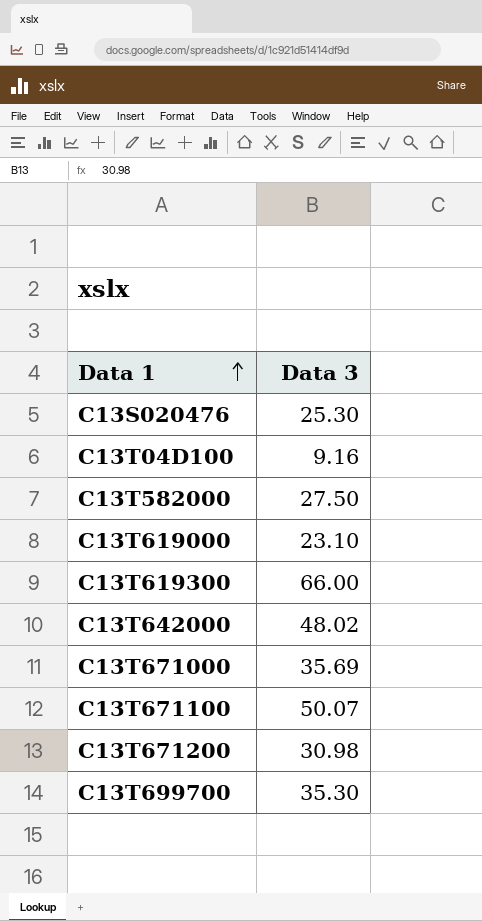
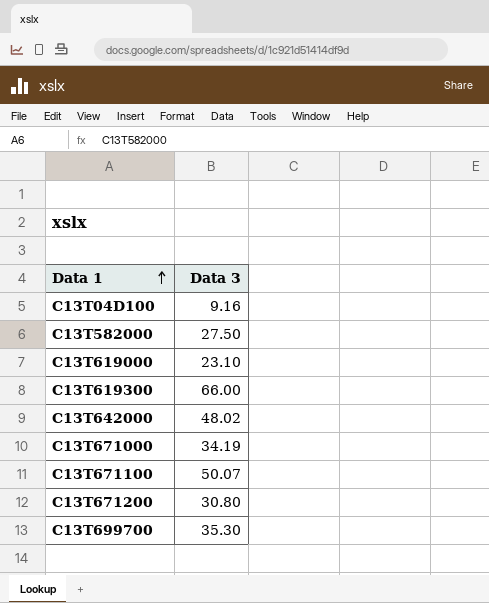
row C13S020476: 25.30 -> none
C13T671000 | Data 3: 35.69 -> 34.19
C13T671200 | Data 3: 30.98 -> 30.80

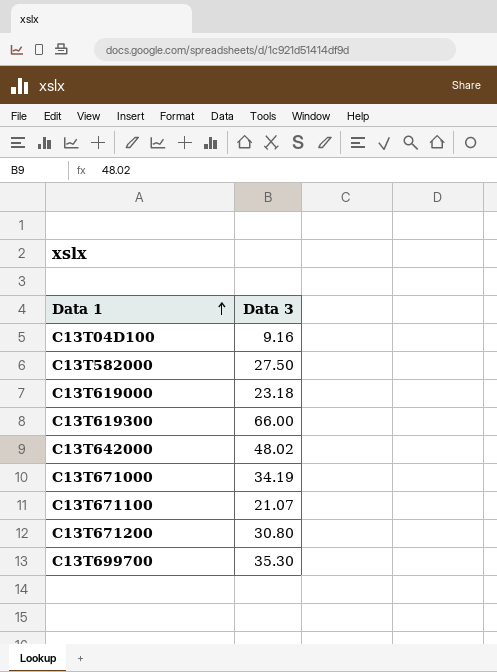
C13T619000 | Data 3: 23.10 -> 23.18
C13T671100 | Data 3: 50.07 -> 21.07

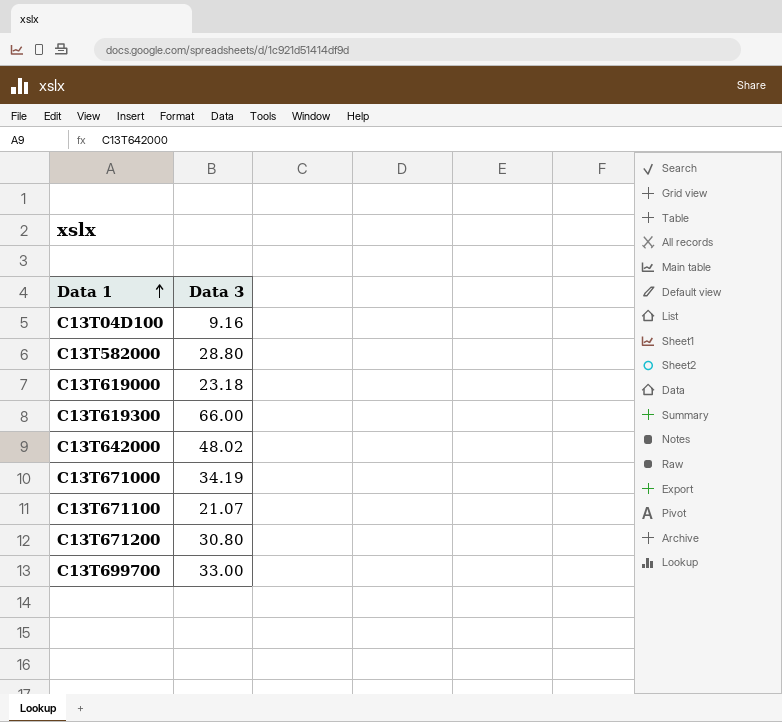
C13T582000 | Data 3: 27.50 -> 28.80
C13T699700 | Data 3: 35.30 -> 33.00

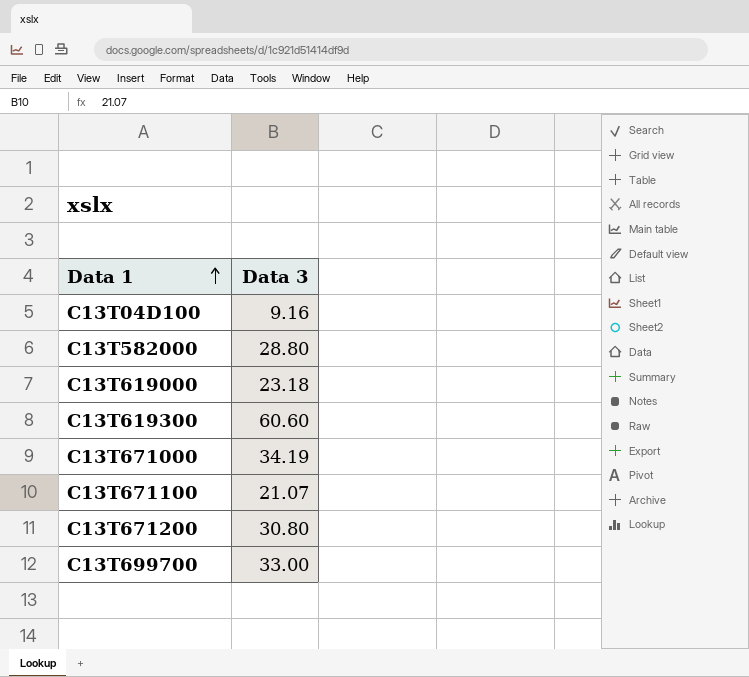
row C13T642000: 48.02 -> none
C13T619300 | Data 3: 66.00 -> 60.60

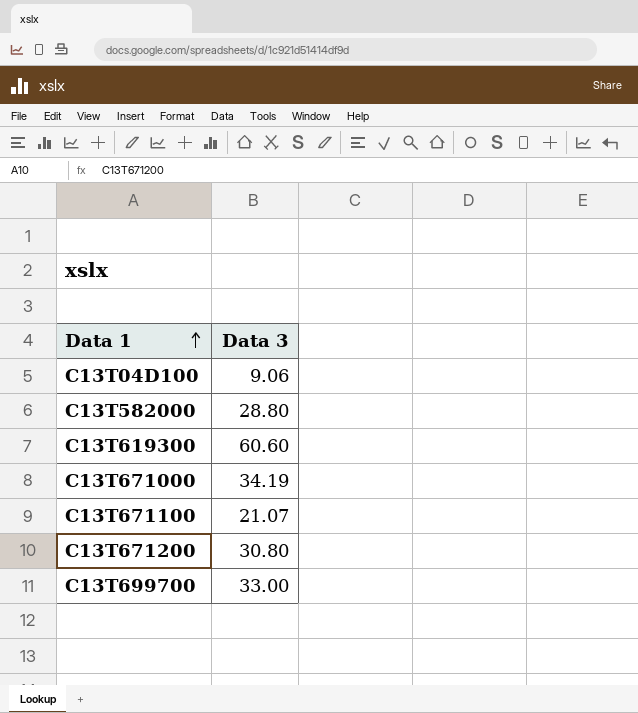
row C13T619000: 23.18 -> none
C13T04D100 | Data 3: 9.16 -> 9.06

